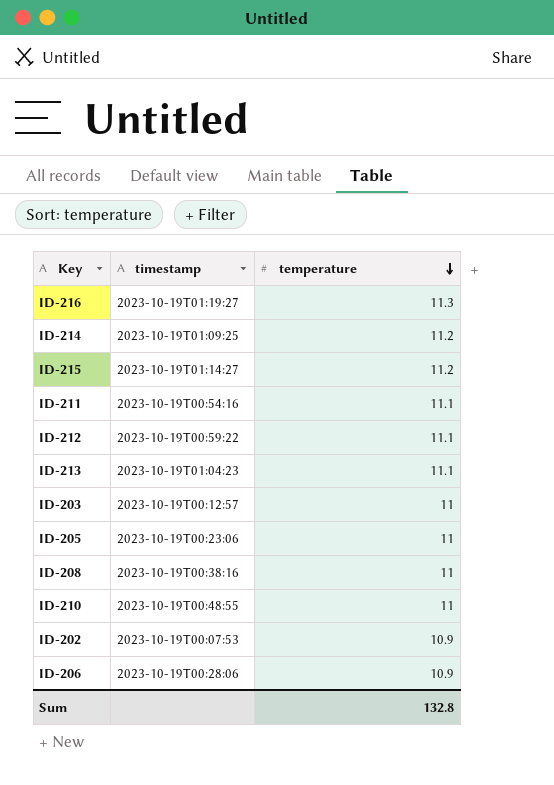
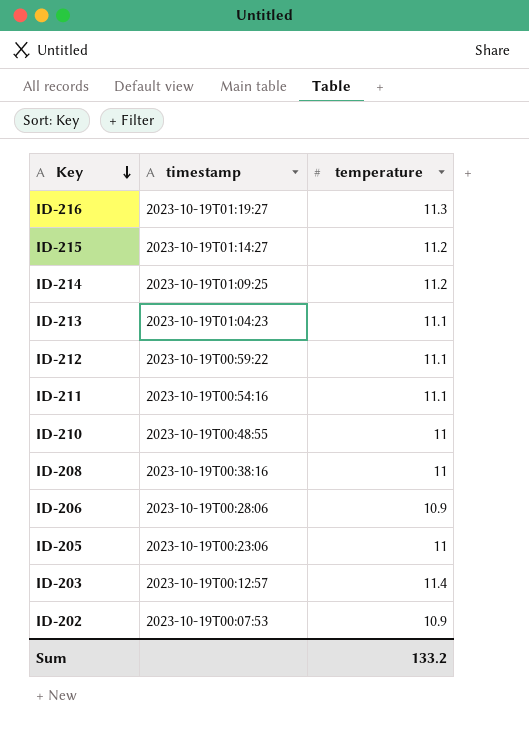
row order: temperature descending -> Key descending
ID-203 | temperature: 11 -> 11.4
Sum | temperature: 132.8 -> 133.2

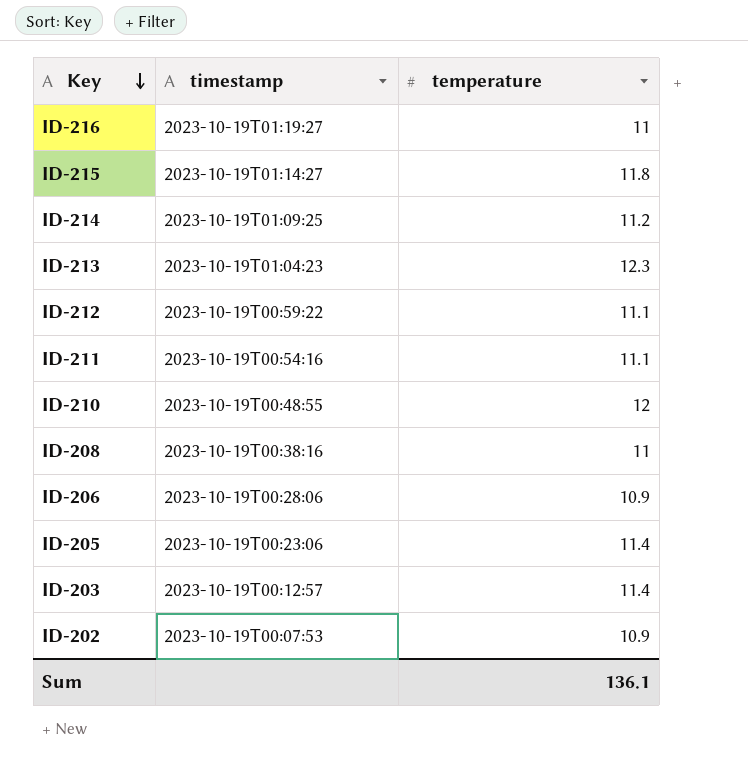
ID-216 | temperature: 11.3 -> 11
ID-215 | temperature: 11.2 -> 11.8
ID-213 | temperature: 11.1 -> 12.3
ID-210 | temperature: 11 -> 12
ID-205 | temperature: 11 -> 11.4
Sum | temperature: 133.2 -> 136.1

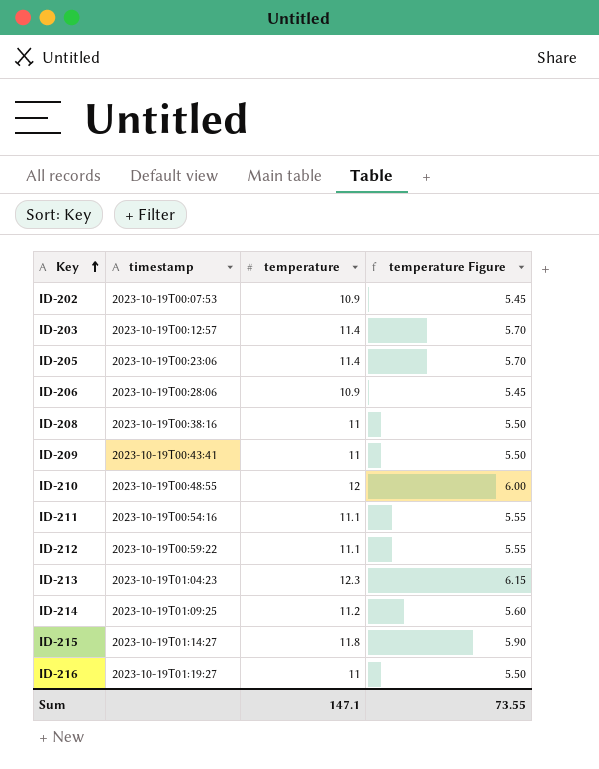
row order: Key descending -> Key ascending
column temperature Figure | formula: none -> [temperature] * 0.5
row ID-209: none -> 2023-10-19T00:43:41 | 11 | 5.50
Sum | temperature: 136.1 -> 147.1

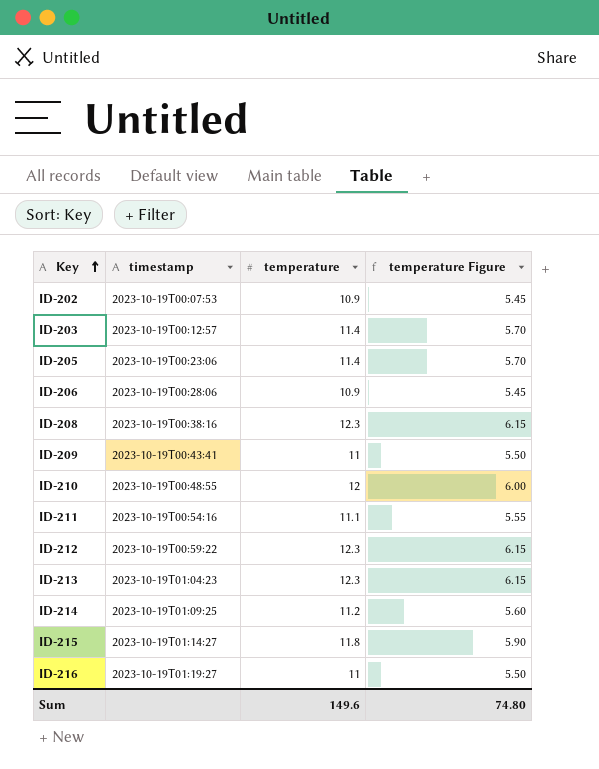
ID-208 | temperature: 11 -> 12.3
ID-208 | temperature Figure: 5.50 -> 6.15
ID-212 | temperature: 11.1 -> 12.3
ID-212 | temperature Figure: 5.55 -> 6.15
Sum | temperature: 147.1 -> 149.6
Sum | temperature Figure: 73.55 -> 74.80

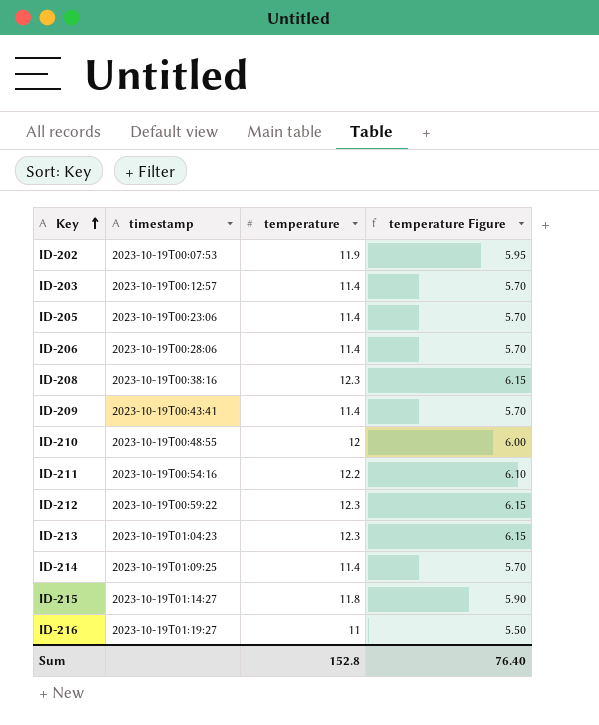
ID-202 | temperature: 10.9 -> 11.9
ID-202 | temperature Figure: 5.45 -> 5.95
ID-206 | temperature: 10.9 -> 11.4
ID-206 | temperature Figure: 5.45 -> 5.70
ID-209 | temperature: 11 -> 11.4
ID-209 | temperature Figure: 5.50 -> 5.70
ID-211 | temperature: 11.1 -> 12.2
ID-211 | temperature Figure: 5.55 -> 6.10
ID-214 | temperature: 11.2 -> 11.4
ID-214 | temperature Figure: 5.60 -> 5.70
Sum | temperature: 149.6 -> 152.8
Sum | temperature Figure: 74.80 -> 76.40

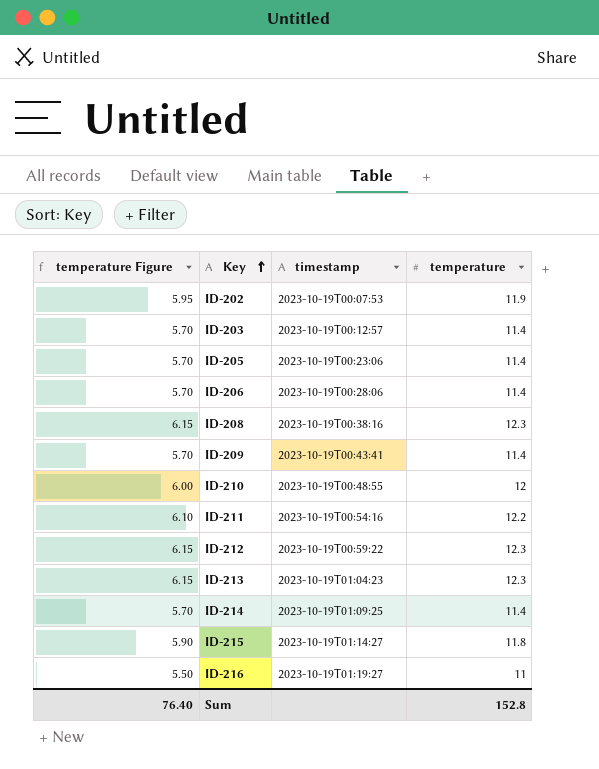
column temperature Figure | position: 4 -> 1

